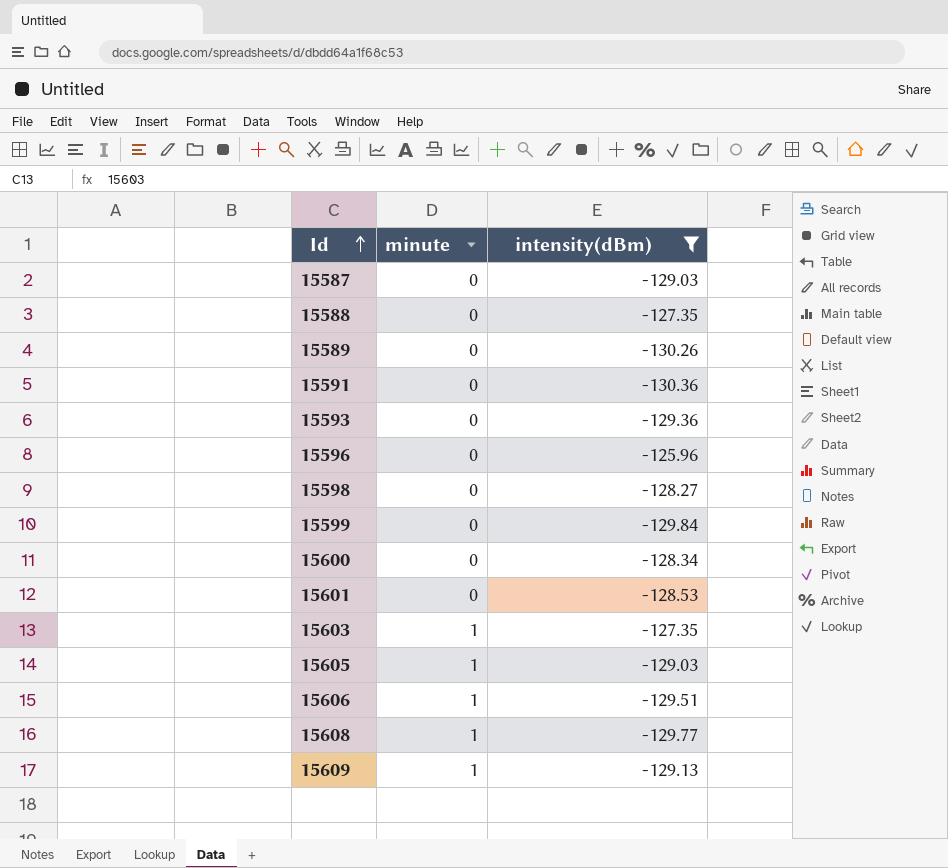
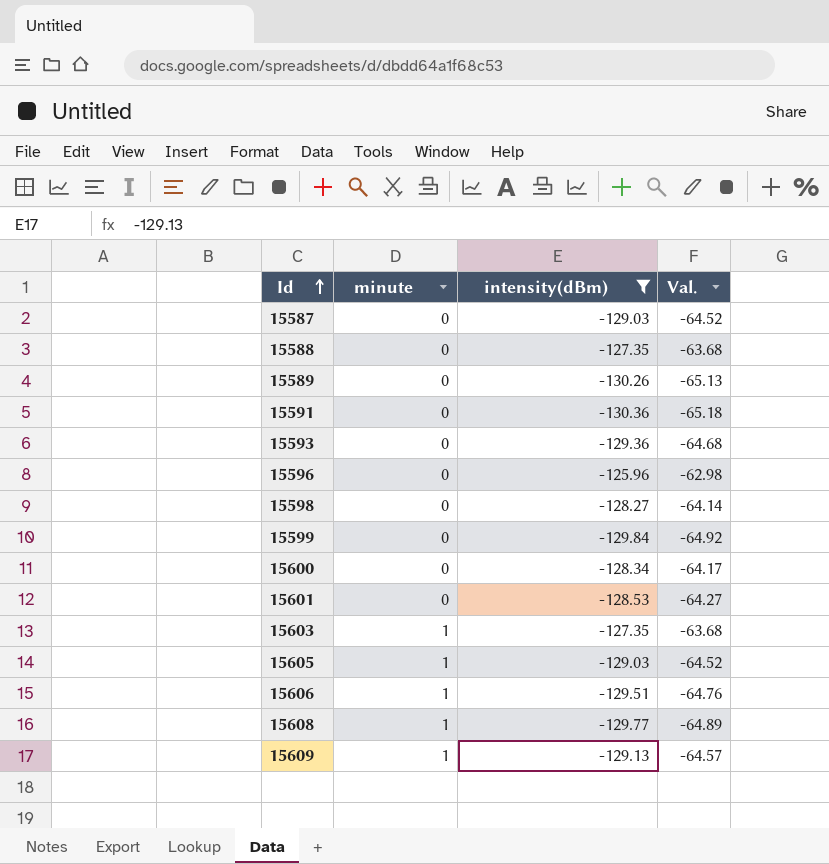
column Val. | formula: none -> [intensity(dBm)] * 0.5

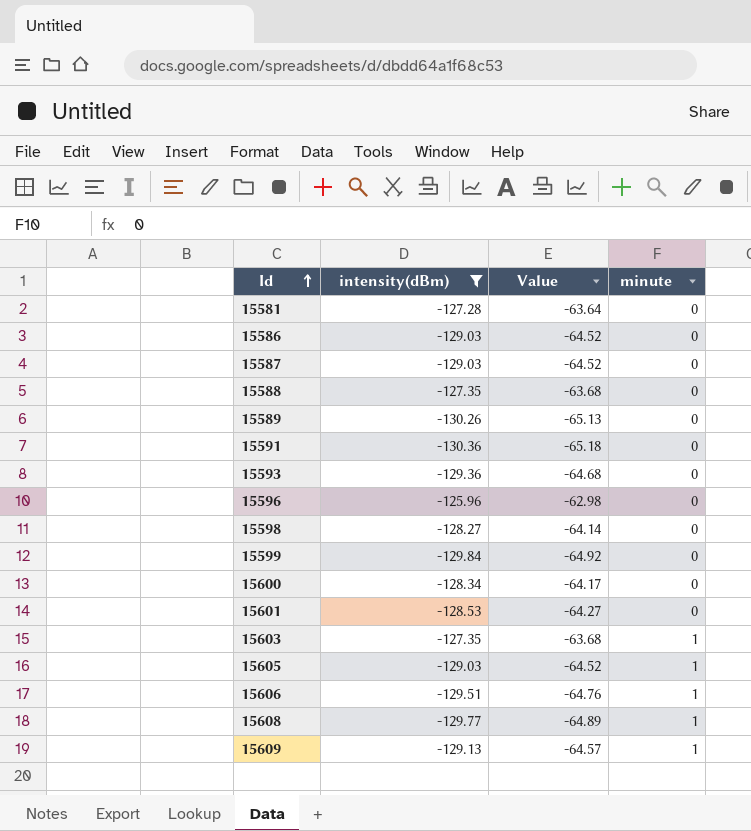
column name: Val. -> Value
column minute | position: 2 -> 4
row 15581: none -> -127.28 | -63.64 | 0
row 15586: none -> -129.03 | -64.52 | 0

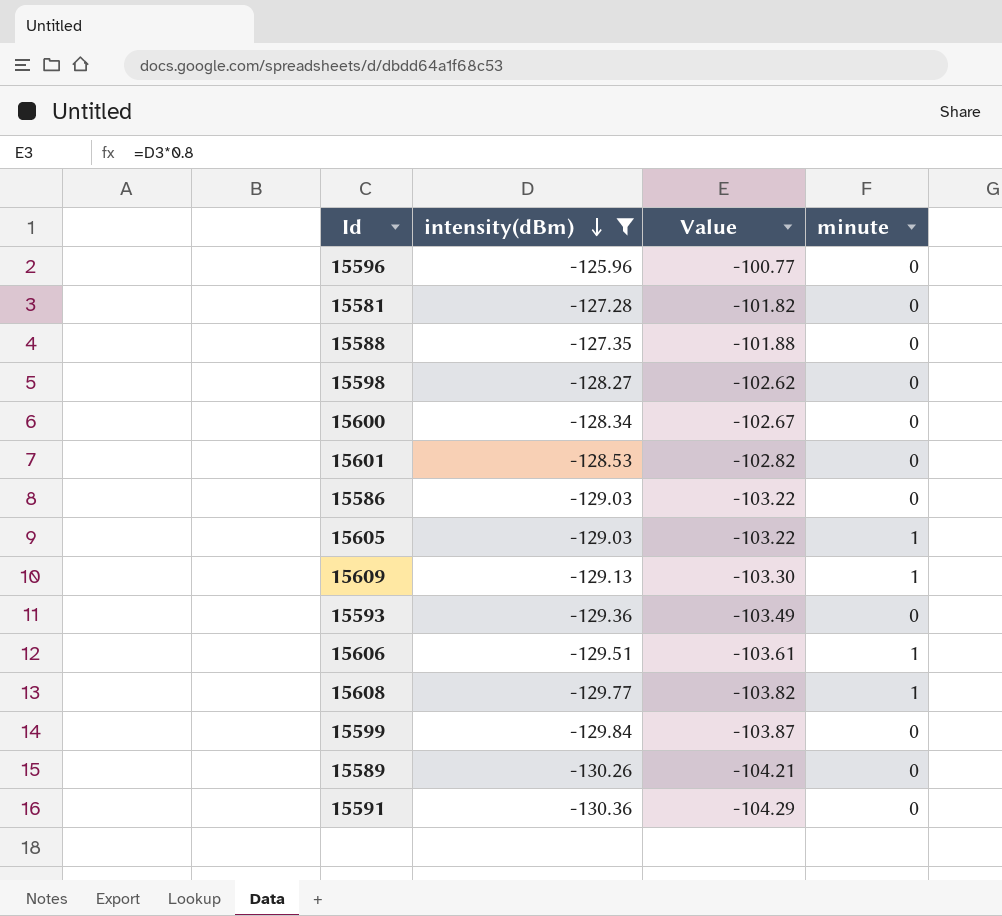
row order: Id ascending -> intensity(dBm) descending
column Value | formula: [intensity(dBm)] * 0.5 -> [intensity(dBm)] * 0.8
row 15587: -129.03 | -64.52 | 0 -> none
row 15603: -127.35 | -63.68 | 1 -> none

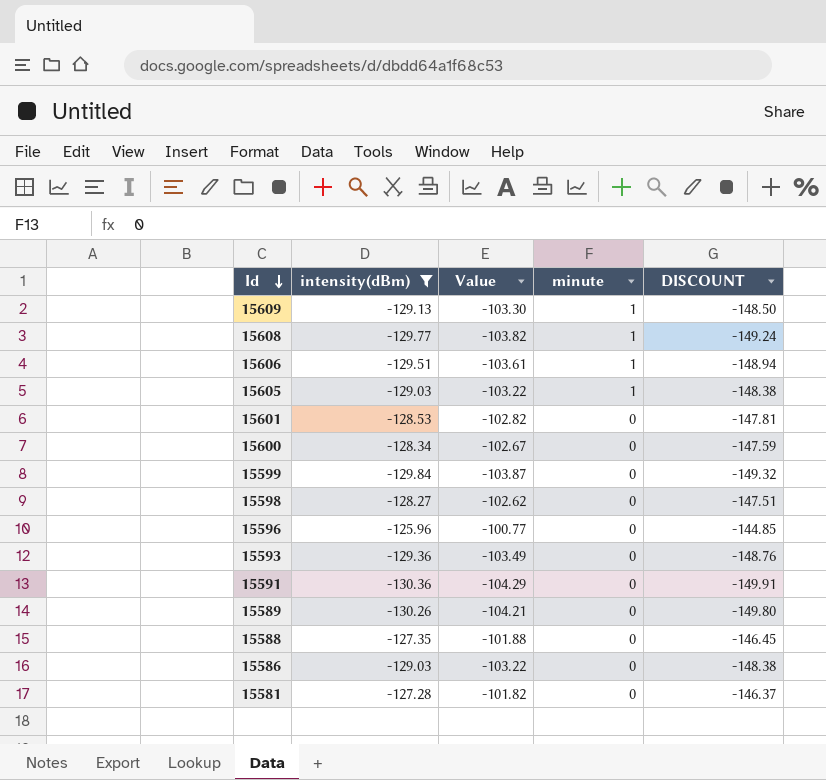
row order: intensity(dBm) descending -> Id descending
column DISCOUNT | formula: none -> [intensity(dBm)] * 1.15

